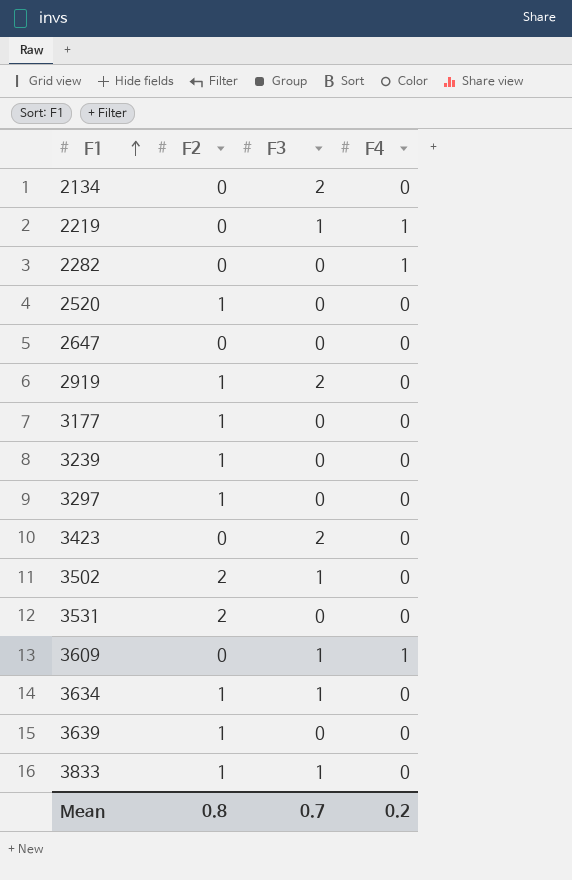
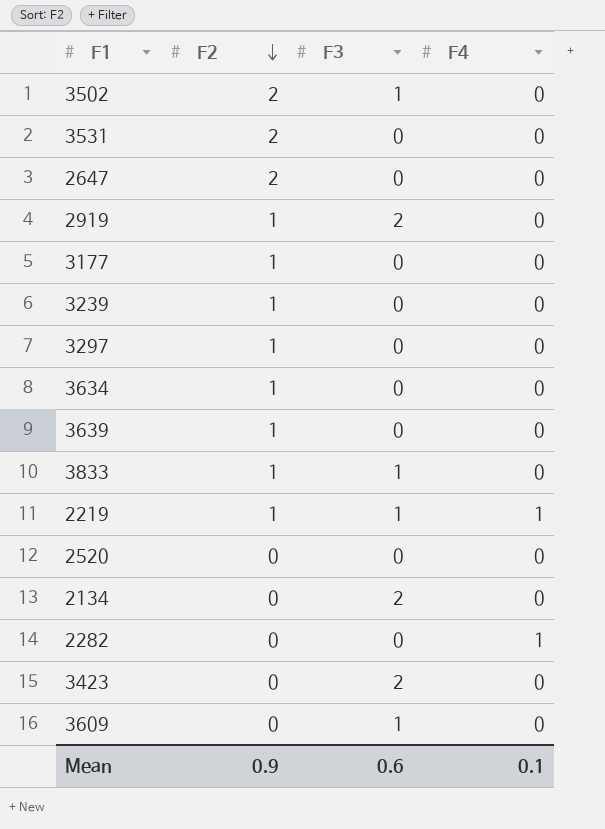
row order: F1 ascending -> F2 descending
2647 | F2: 0 -> 2
3634 | F3: 1 -> 0
2219 | F2: 0 -> 1
2520 | F2: 1 -> 0
3609 | F4: 1 -> 0
Mean | F2: 0.8 -> 0.9
Mean | F3: 0.7 -> 0.6
Mean | F4: 0.2 -> 0.1

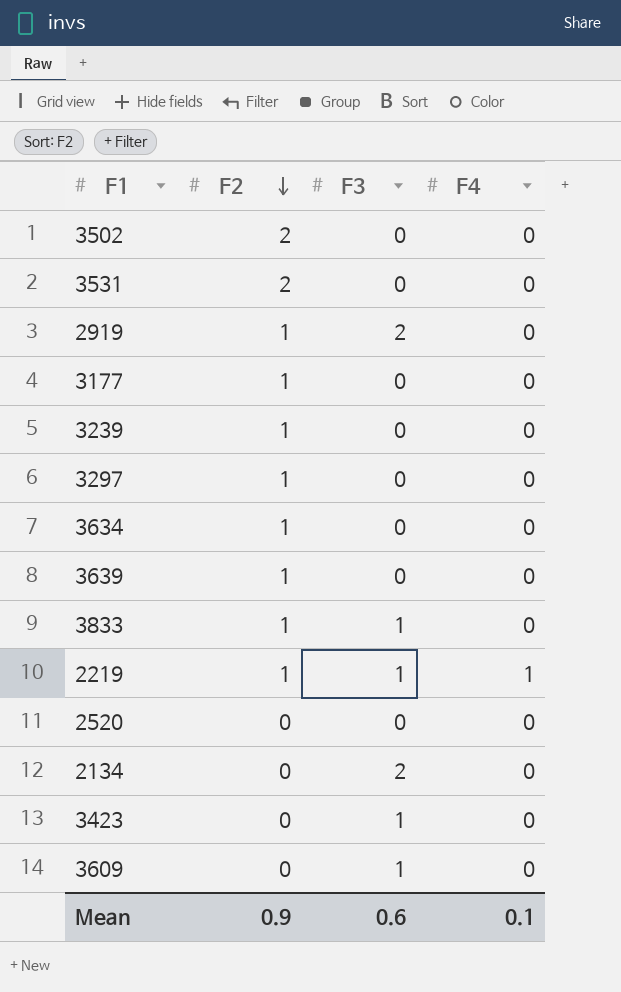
row 2647: 2 | 0 | 0 -> none
row 2282: 0 | 0 | 1 -> none
3502 | F3: 1 -> 0
3423 | F3: 2 -> 1

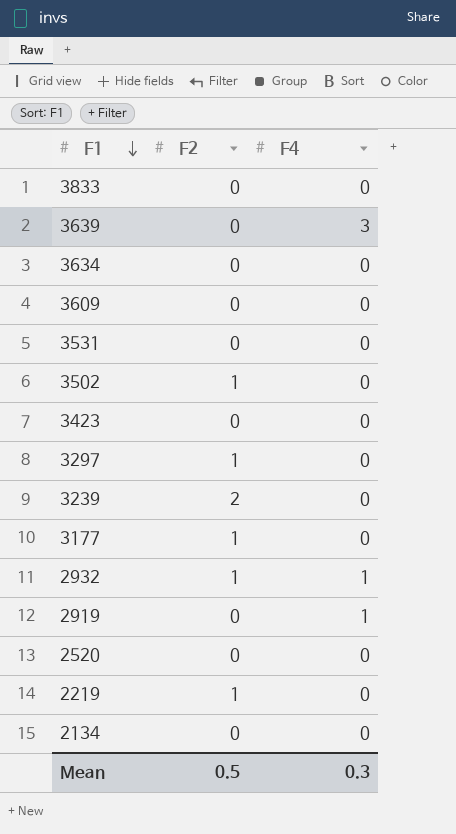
row order: F2 descending -> F1 descending
column F3 | position: 3 -> none
3833 | F2: 1 -> 0
3639 | F2: 1 -> 0
3639 | F4: 0 -> 3
3634 | F2: 1 -> 0
3531 | F2: 2 -> 0
3502 | F2: 2 -> 1
3239 | F2: 1 -> 2
row 2932: none -> 1 | 1
2919 | F2: 1 -> 0
2919 | F4: 0 -> 1
2219 | F4: 1 -> 0
Mean | F2: 0.9 -> 0.5
Mean | F4: 0.1 -> 0.3

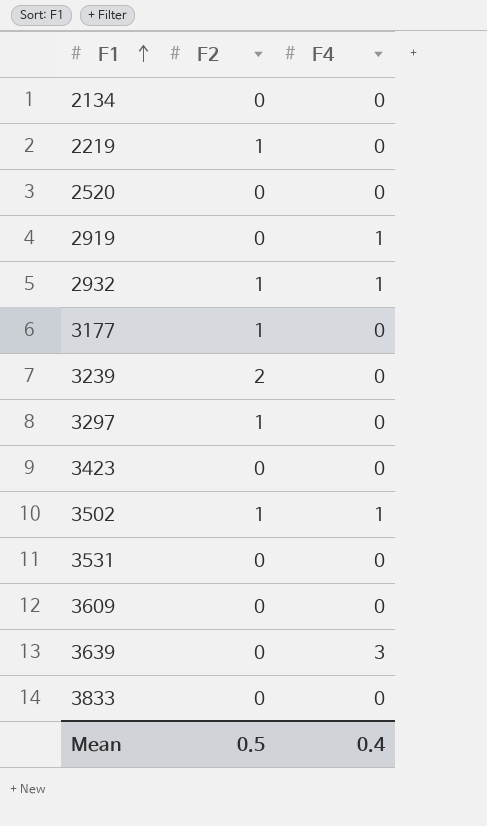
row order: F1 descending -> F1 ascending
row 3634: 0 | 0 -> none
3502 | F4: 0 -> 1
Mean | F4: 0.3 -> 0.4

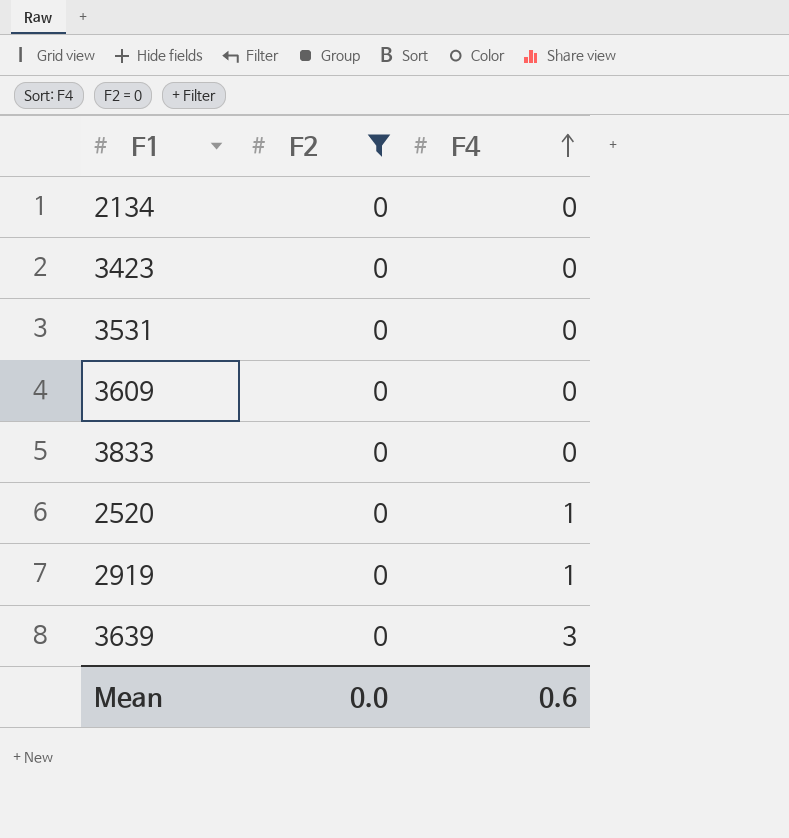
filter: none -> F2 = 0
row order: F1 ascending -> F4 ascending
2520 | F4: 0 -> 1
Mean | F2: 0.5 -> 0.0
Mean | F4: 0.4 -> 0.6

